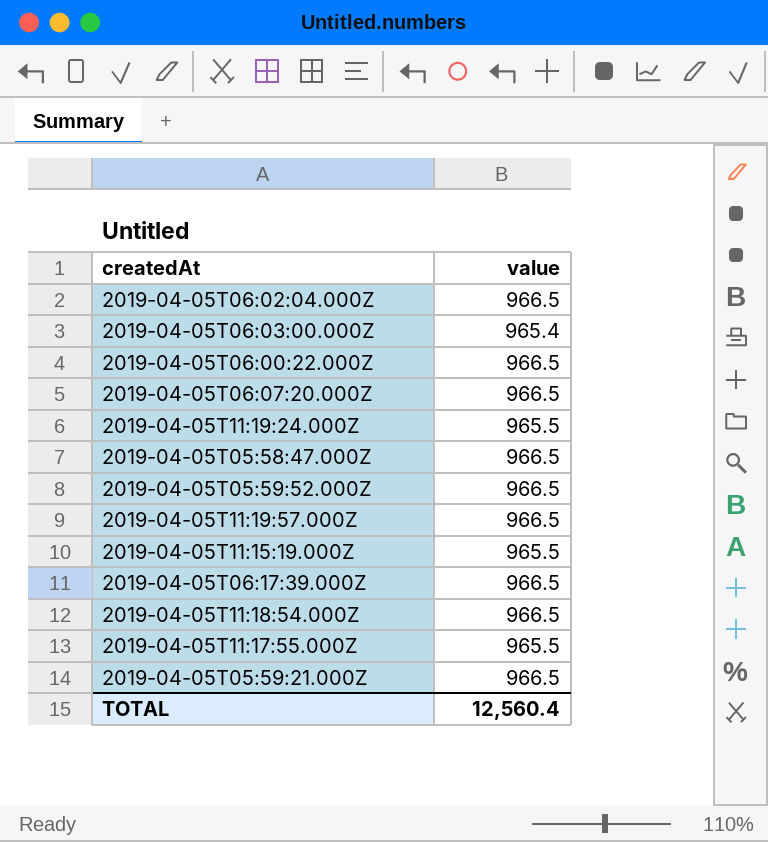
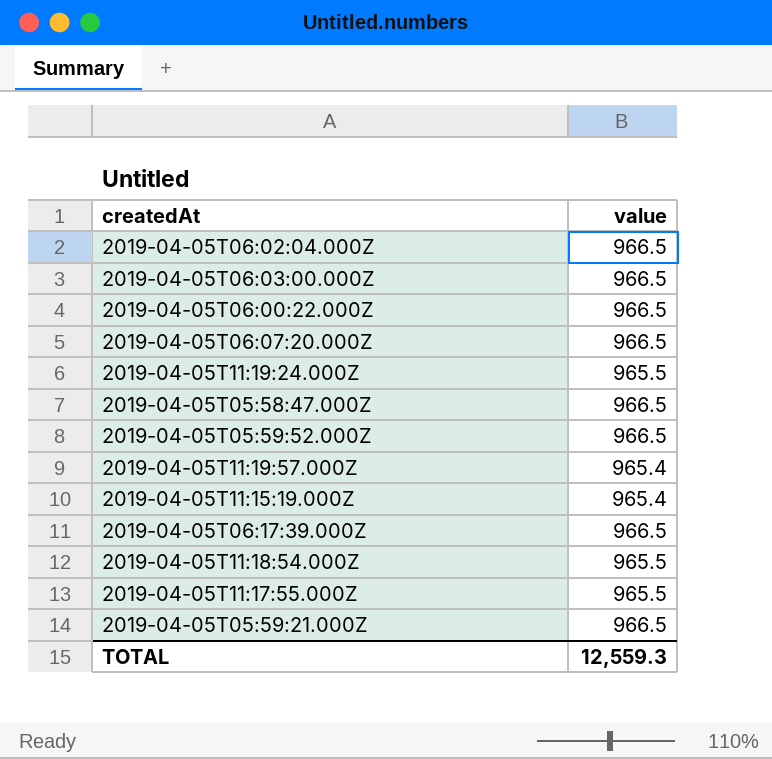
2019-04-05T06:03:00.000Z | value: 965.4 -> 966.5
2019-04-05T11:19:57.000Z | value: 966.5 -> 965.4
2019-04-05T11:15:19.000Z | value: 965.5 -> 965.4
2019-04-05T11:18:54.000Z | value: 966.5 -> 965.5
TOTAL | value: 12,560.4 -> 12,559.3

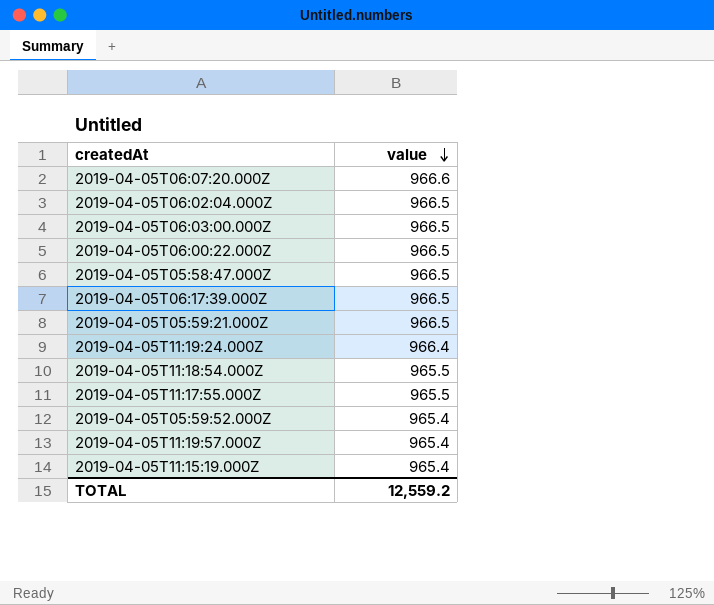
row order: none -> value descending
2019-04-05T06:07:20.000Z | value: 966.5 -> 966.6
2019-04-05T11:19:24.000Z | value: 965.5 -> 966.4
2019-04-05T05:59:52.000Z | value: 966.5 -> 965.4
TOTAL | value: 12,559.3 -> 12,559.2

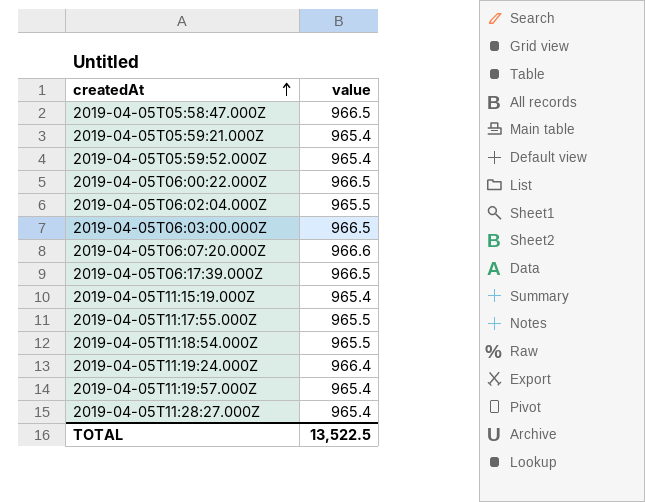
row order: value descending -> createdAt ascending
2019-04-05T05:59:21.000Z | value: 966.5 -> 965.4
2019-04-05T06:02:04.000Z | value: 966.5 -> 965.5
row 2019-04-05T11:28:27.000Z: none -> 965.4
TOTAL | value: 12,559.2 -> 13,522.5

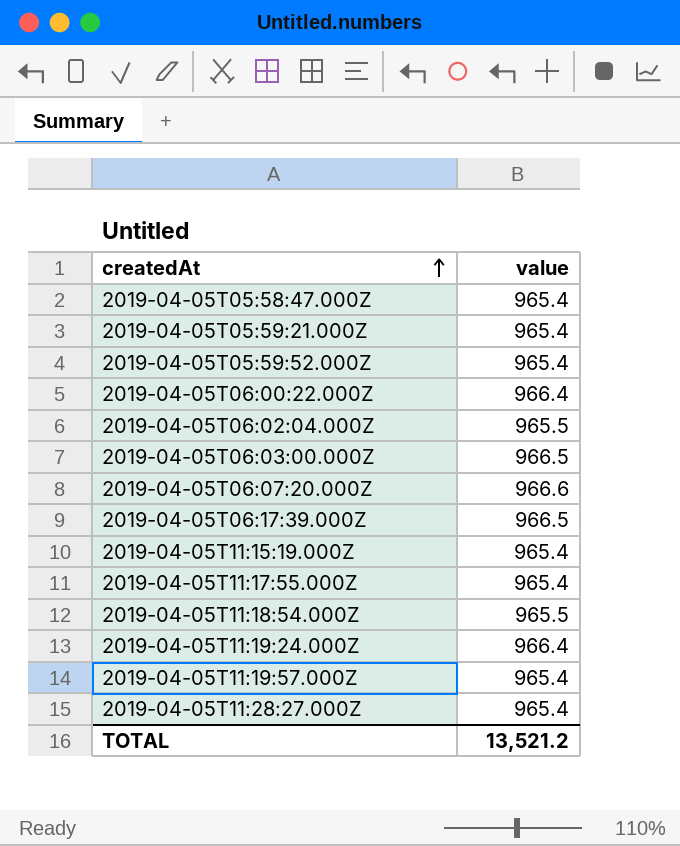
2019-04-05T05:58:47.000Z | value: 966.5 -> 965.4
2019-04-05T06:00:22.000Z | value: 966.5 -> 966.4
2019-04-05T11:17:55.000Z | value: 965.5 -> 965.4
TOTAL | value: 13,522.5 -> 13,521.2

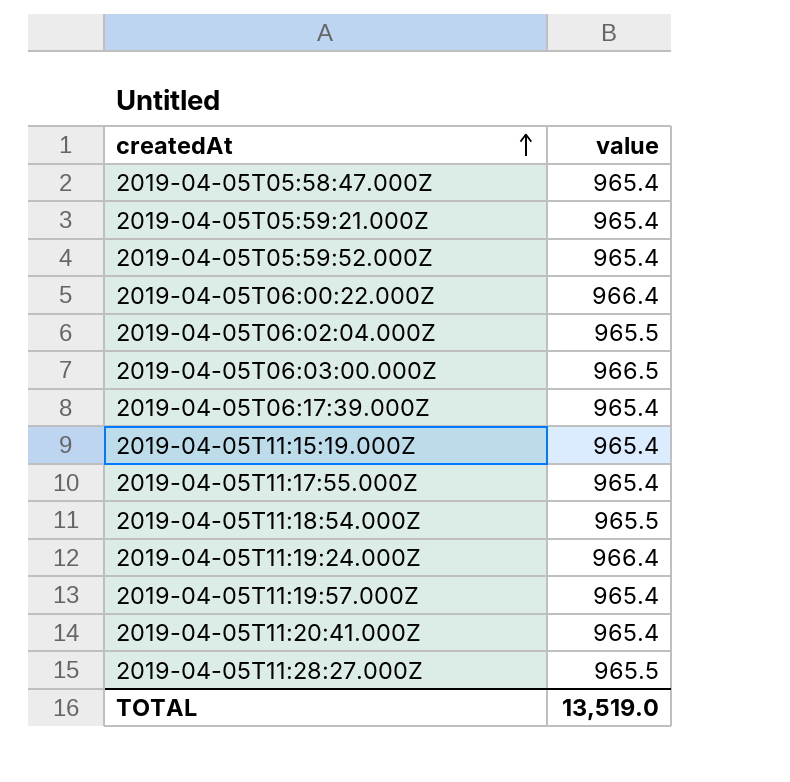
row 2019-04-05T06:07:20.000Z: 966.6 -> none
2019-04-05T06:17:39.000Z | value: 966.5 -> 965.4
row 2019-04-05T11:20:41.000Z: none -> 965.4
2019-04-05T11:28:27.000Z | value: 965.4 -> 965.5
TOTAL | value: 13,521.2 -> 13,519.0

